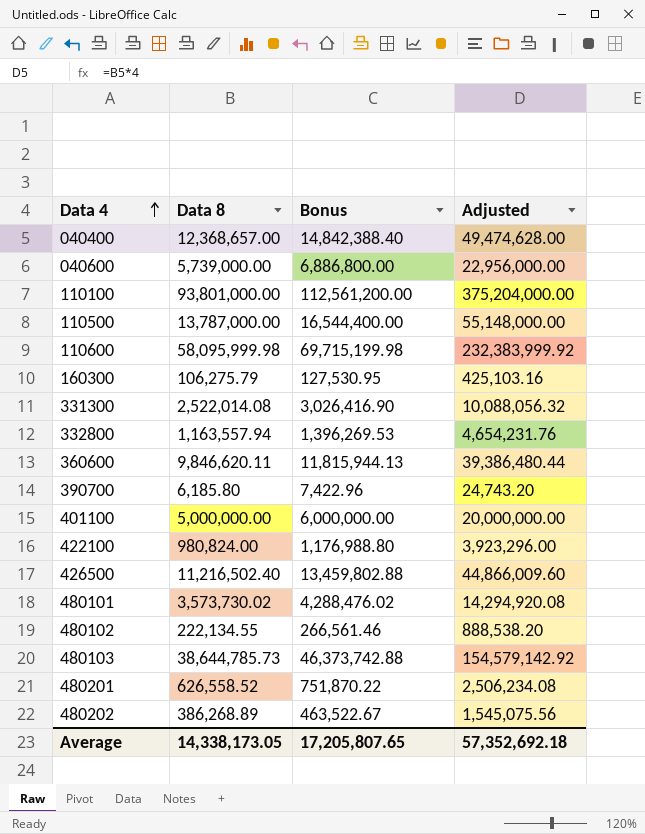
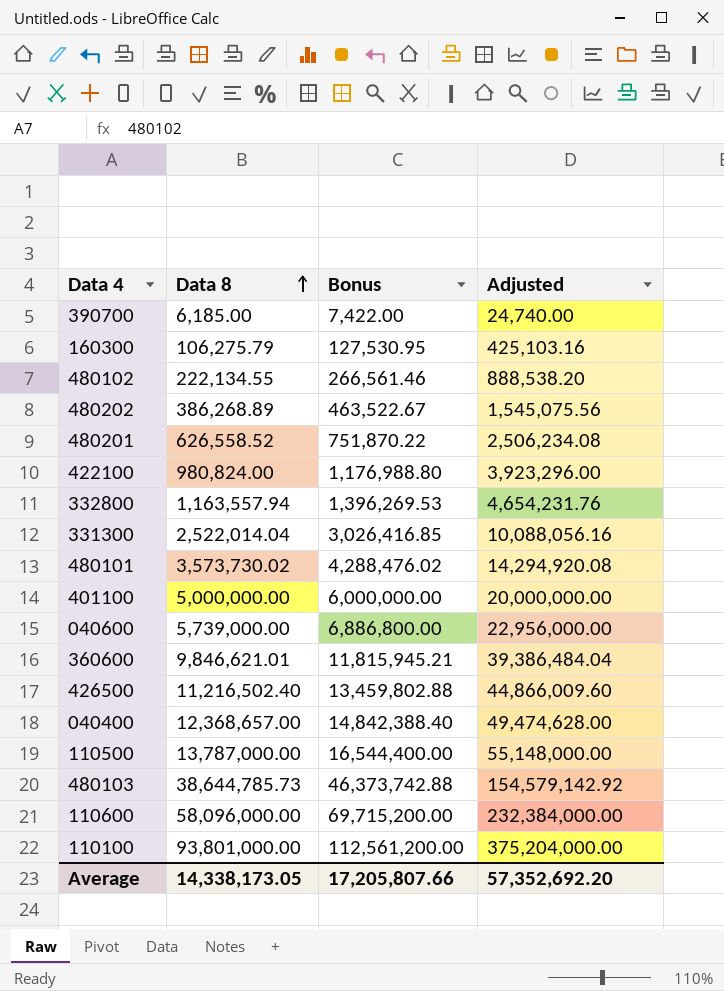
row order: Data 4 ascending -> Data 8 ascending
390700 | Data 8: 6,185.80 -> 6,185.00
390700 | Bonus: 7,422.96 -> 7,422.00
390700 | Adjusted: 24,743.20 -> 24,740.00
331300 | Data 8: 2,522,014.08 -> 2,522,014.04
331300 | Bonus: 3,026,416.90 -> 3,026,416.85
331300 | Adjusted: 10,088,056.32 -> 10,088,056.16
360600 | Data 8: 9,846,620.11 -> 9,846,621.01
360600 | Bonus: 11,815,944.13 -> 11,815,945.21
360600 | Adjusted: 39,386,480.44 -> 39,386,484.04
110600 | Data 8: 58,095,999.98 -> 58,096,000.00
110600 | Bonus: 69,715,199.98 -> 69,715,200.00
110600 | Adjusted: 232,383,999.92 -> 232,384,000.00
Average | Bonus: 17,205,807.65 -> 17,205,807.66
Average | Adjusted: 57,352,692.18 -> 57,352,692.20

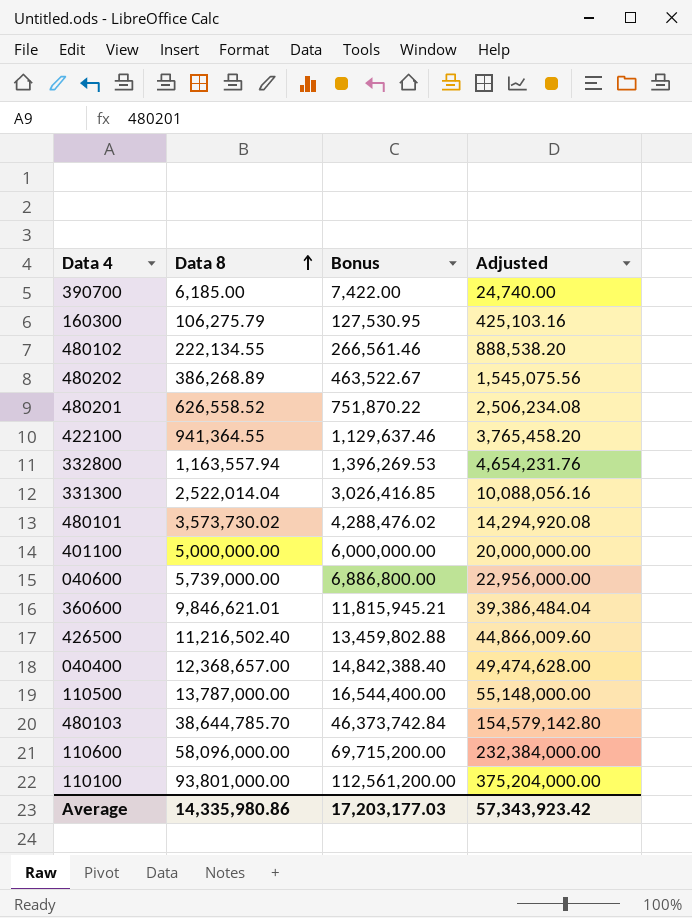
422100 | Data 8: 980,824.00 -> 941,364.55
422100 | Bonus: 1,176,988.80 -> 1,129,637.46
422100 | Adjusted: 3,923,296.00 -> 3,765,458.20
480103 | Data 8: 38,644,785.73 -> 38,644,785.70
480103 | Bonus: 46,373,742.88 -> 46,373,742.84
480103 | Adjusted: 154,579,142.92 -> 154,579,142.80
Average | Data 8: 14,338,173.05 -> 14,335,980.86
Average | Bonus: 17,205,807.66 -> 17,203,177.03
Average | Adjusted: 57,352,692.20 -> 57,343,923.42

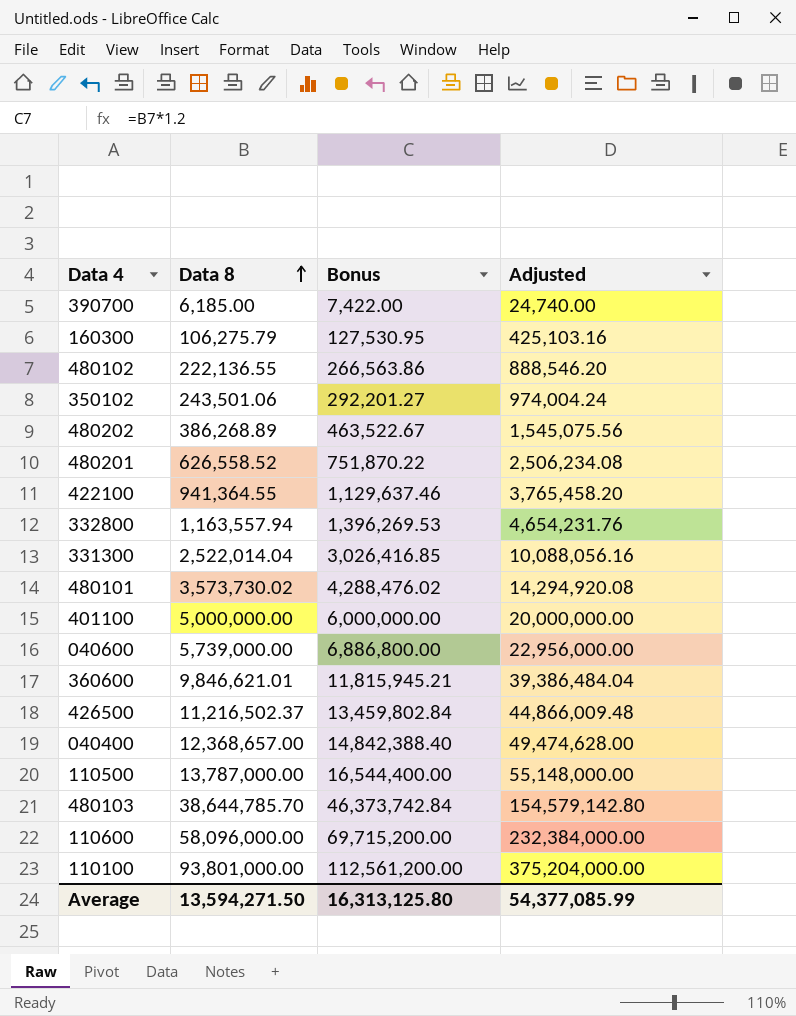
480102 | Data 8: 222,134.55 -> 222,136.55
480102 | Bonus: 266,561.46 -> 266,563.86
480102 | Adjusted: 888,538.20 -> 888,546.20
row 350102: none -> 243,501.06 | 292,201.27 | 974,004.24
426500 | Data 8: 11,216,502.40 -> 11,216,502.37
426500 | Bonus: 13,459,802.88 -> 13,459,802.84
426500 | Adjusted: 44,866,009.60 -> 44,866,009.48
Average | Data 8: 14,335,980.86 -> 13,594,271.50
Average | Bonus: 17,203,177.03 -> 16,313,125.80
Average | Adjusted: 57,343,923.42 -> 54,377,085.99

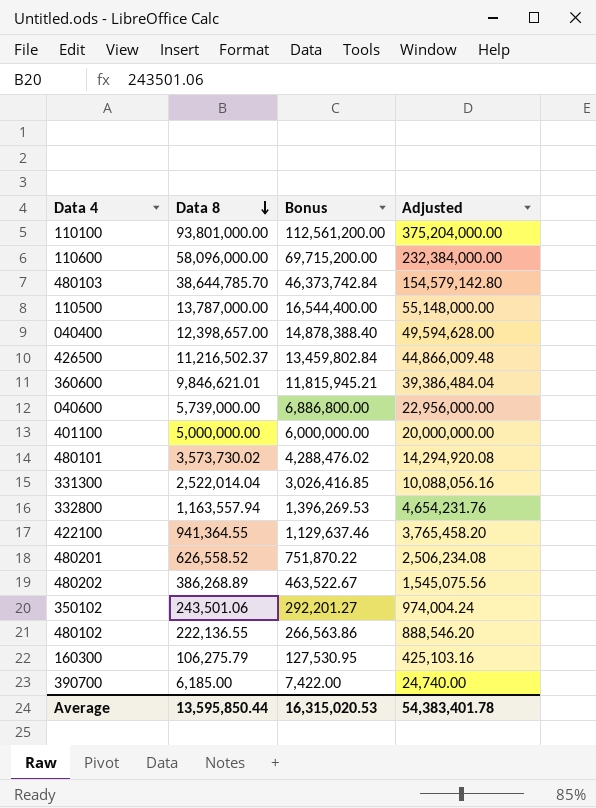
row order: Data 8 ascending -> Data 8 descending
040400 | Data 8: 12,368,657.00 -> 12,398,657.00
040400 | Bonus: 14,842,388.40 -> 14,878,388.40
040400 | Adjusted: 49,474,628.00 -> 49,594,628.00
Average | Data 8: 13,594,271.50 -> 13,595,850.44
Average | Bonus: 16,313,125.80 -> 16,315,020.53
Average | Adjusted: 54,377,085.99 -> 54,383,401.78

